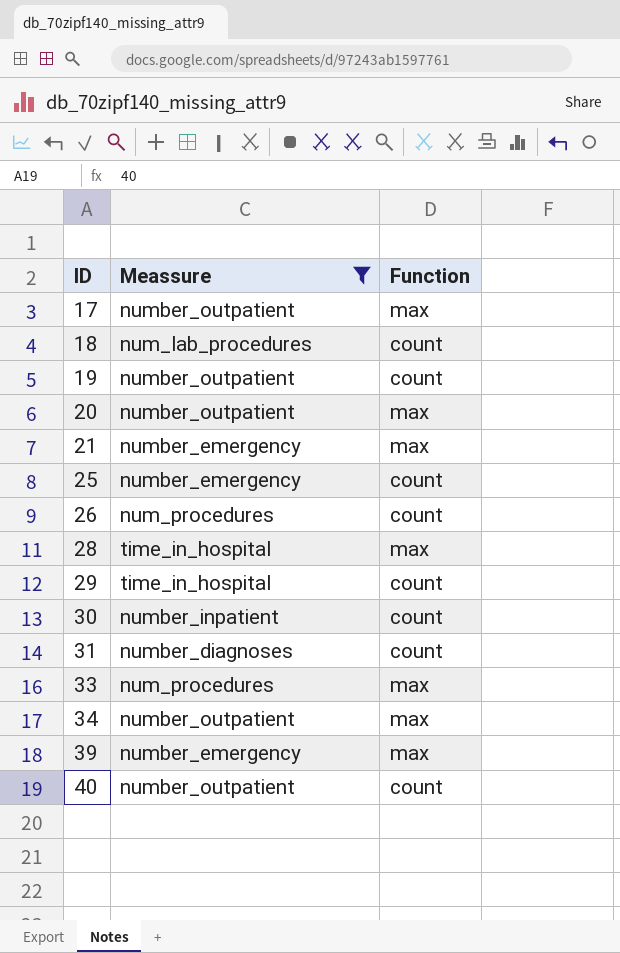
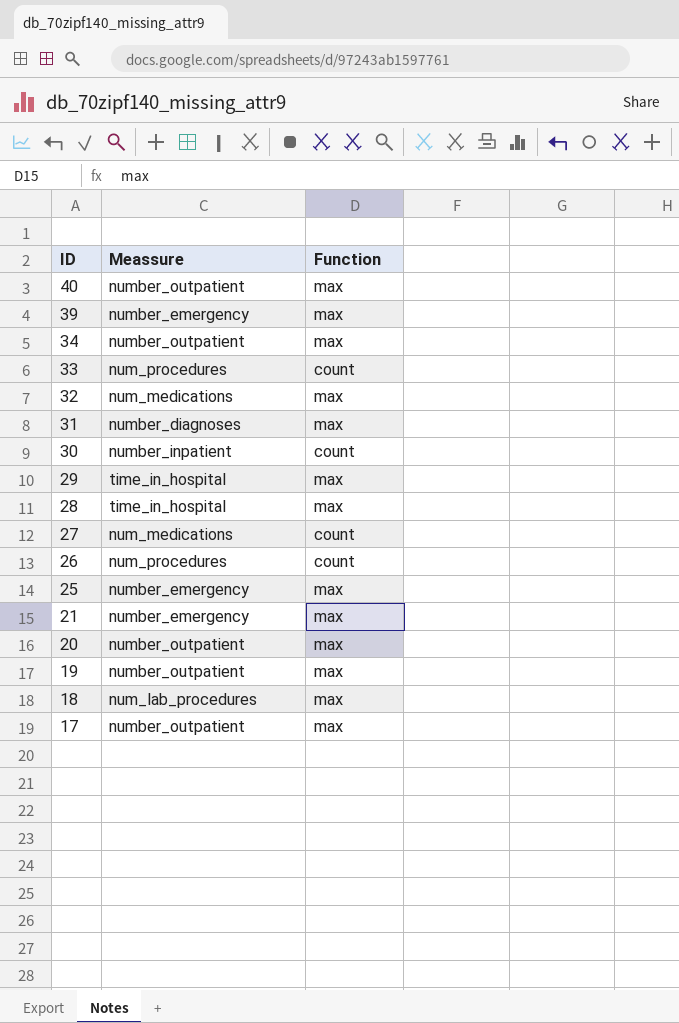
filter: Meassure != num_medications -> none
row order: ID ascending -> ID descending
40 | Function: count -> max
33 | Function: max -> count
31 | Function: count -> max
29 | Function: count -> max
25 | Function: count -> max
19 | Function: count -> max
18 | Function: count -> max

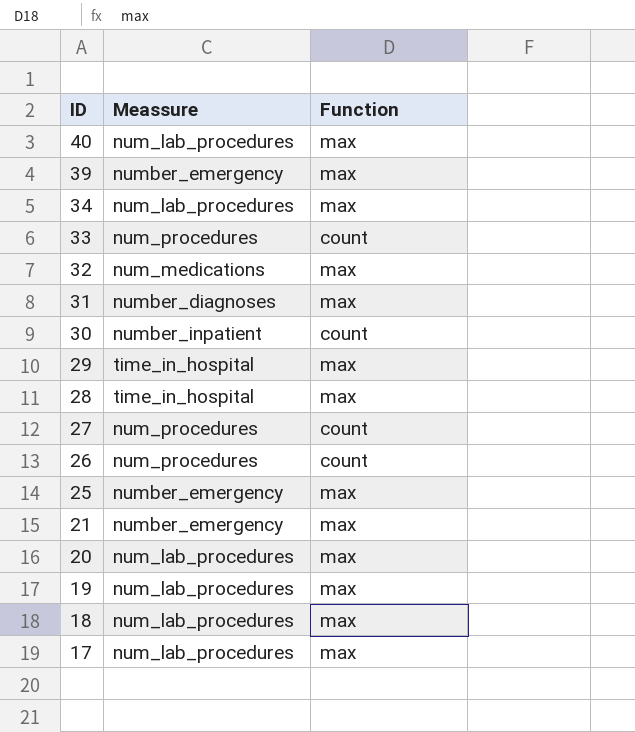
40 | Meassure: number_outpatient -> num_lab_procedures
34 | Meassure: number_outpatient -> num_lab_procedures
27 | Meassure: num_medications -> num_procedures
20 | Meassure: number_outpatient -> num_lab_procedures
19 | Meassure: number_outpatient -> num_lab_procedures
17 | Meassure: number_outpatient -> num_lab_procedures

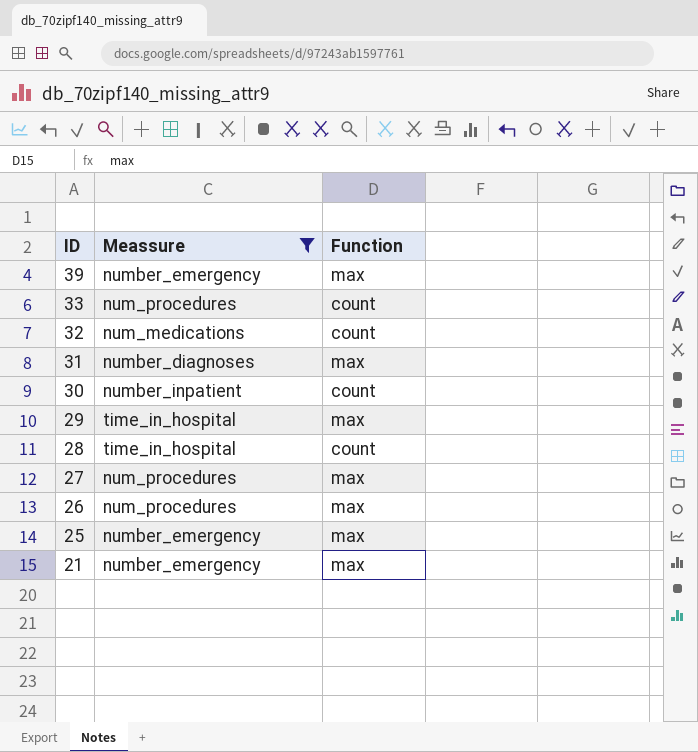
filter: none -> Meassure != num_lab_procedures
32 | Function: max -> count
28 | Function: max -> count
27 | Function: count -> max
26 | Function: count -> max

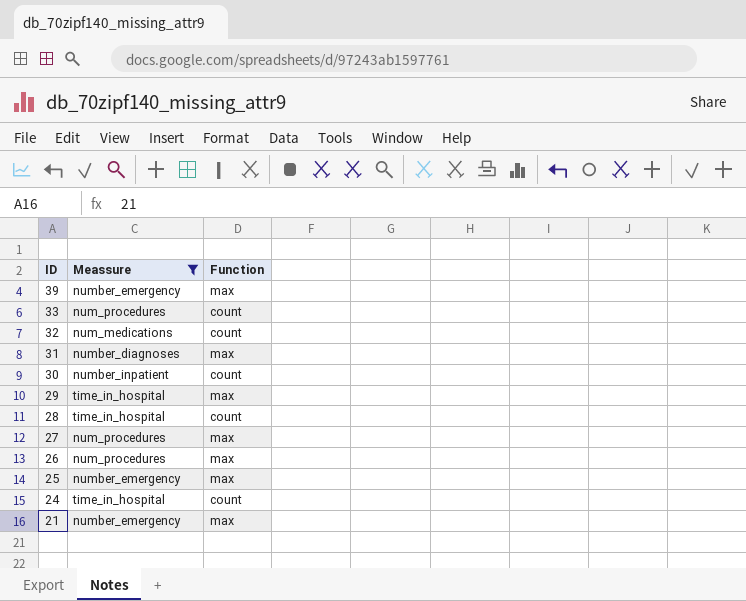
row 24: none -> time_in_hospital | count

